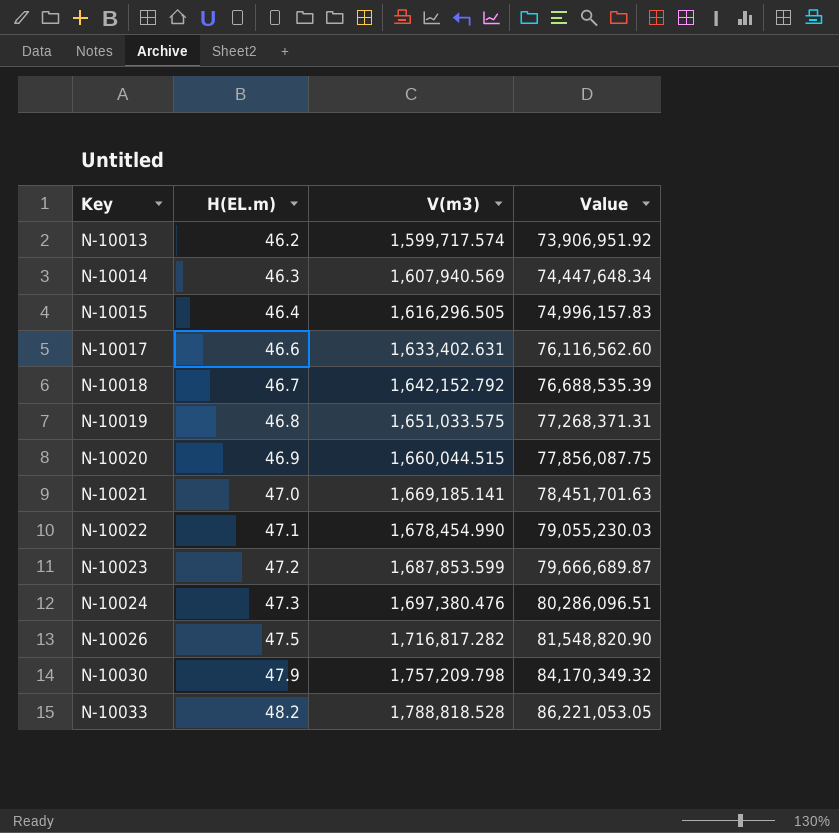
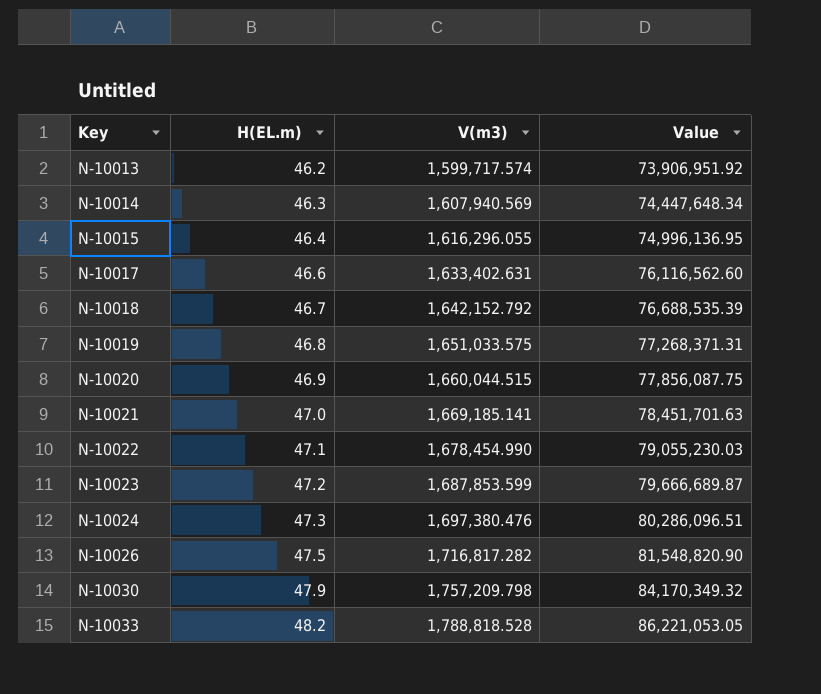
N-10015 | V(m3): 1,616,296.505 -> 1,616,296.055
N-10015 | Value: 74,996,157.83 -> 74,996,136.95

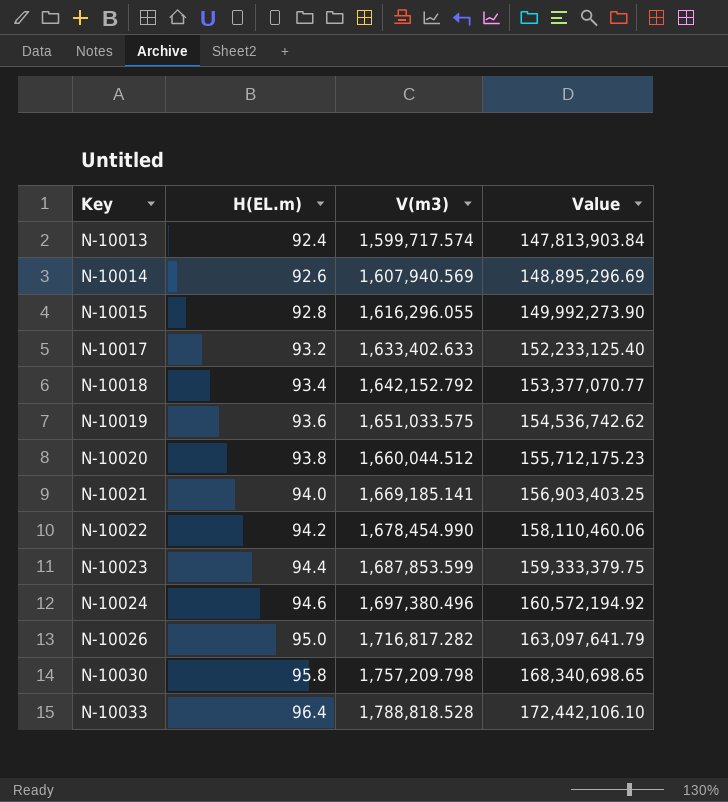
N-10013 | H(EL.m): 46.2 -> 92.4
N-10013 | Value: 73,906,951.92 -> 147,813,903.84
N-10014 | H(EL.m): 46.3 -> 92.6
N-10014 | Value: 74,447,648.34 -> 148,895,296.69
N-10015 | H(EL.m): 46.4 -> 92.8
N-10015 | Value: 74,996,136.95 -> 149,992,273.90
N-10017 | H(EL.m): 46.6 -> 93.2
N-10017 | V(m3): 1,633,402.631 -> 1,633,402.633
N-10017 | Value: 76,116,562.60 -> 152,233,125.40
N-10018 | H(EL.m): 46.7 -> 93.4
N-10018 | Value: 76,688,535.39 -> 153,377,070.77
N-10019 | H(EL.m): 46.8 -> 93.6
N-10019 | Value: 77,268,371.31 -> 154,536,742.62
N-10020 | H(EL.m): 46.9 -> 93.8
N-10020 | V(m3): 1,660,044.515 -> 1,660,044.512
N-10020 | Value: 77,856,087.75 -> 155,712,175.23
N-10021 | H(EL.m): 47.0 -> 94.0
N-10021 | Value: 78,451,701.63 -> 156,903,403.25
N-10022 | H(EL.m): 47.1 -> 94.2
N-10022 | Value: 79,055,230.03 -> 158,110,460.06
N-10023 | H(EL.m): 47.2 -> 94.4
N-10023 | Value: 79,666,689.87 -> 159,333,379.75
N-10024 | H(EL.m): 47.3 -> 94.6
N-10024 | V(m3): 1,697,380.476 -> 1,697,380.496
N-10024 | Value: 80,286,096.51 -> 160,572,194.92
N-10026 | H(EL.m): 47.5 -> 95.0
N-10026 | Value: 81,548,820.90 -> 163,097,641.79
N-10030 | H(EL.m): 47.9 -> 95.8
N-10030 | Value: 84,170,349.32 -> 168,340,698.65
N-10033 | H(EL.m): 48.2 -> 96.4
N-10033 | Value: 86,221,053.05 -> 172,442,106.10

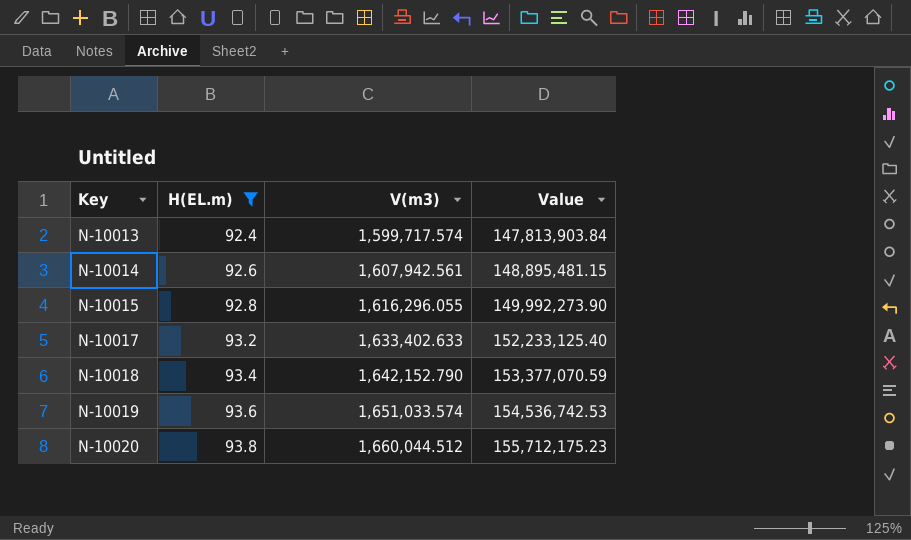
filter: none -> H(EL.m) <= 93.8
N-10014 | V(m3): 1,607,940.569 -> 1,607,942.561
N-10014 | Value: 148,895,296.69 -> 148,895,481.15
N-10018 | V(m3): 1,642,152.792 -> 1,642,152.790
N-10018 | Value: 153,377,070.77 -> 153,377,070.59
N-10019 | V(m3): 1,651,033.575 -> 1,651,033.574
N-10019 | Value: 154,536,742.62 -> 154,536,742.53

